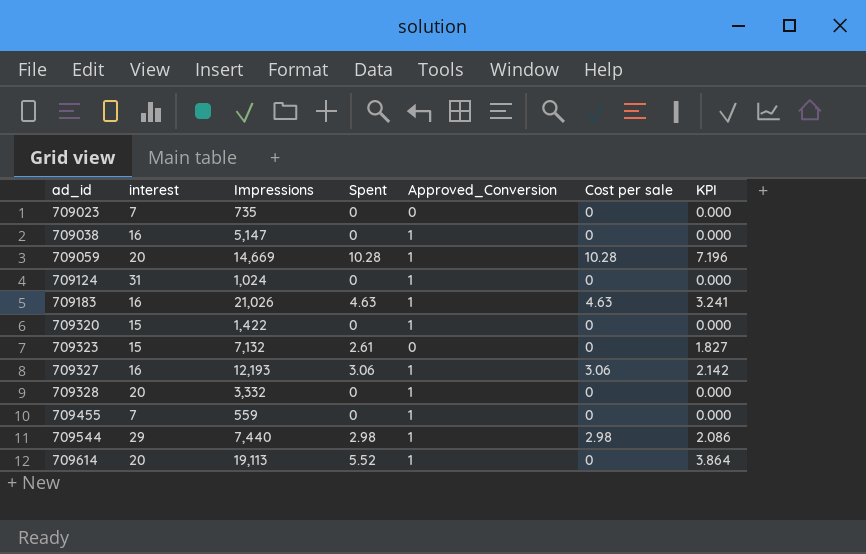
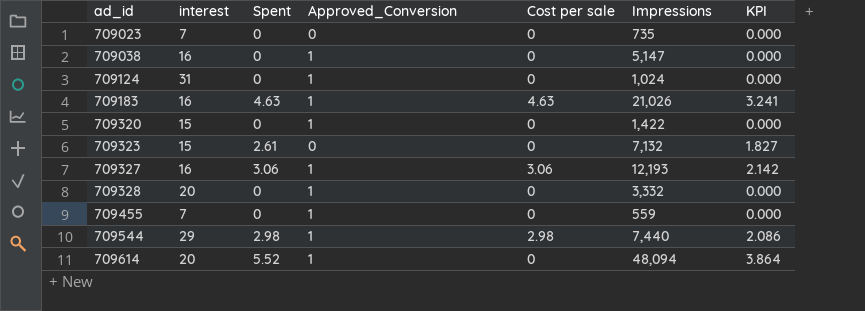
column Impressions | position: 3 -> 6
row 709059: 20 | 14,669 | 10.28 | 1 | 10.28 | 7.196 -> none
709614 | Impressions: 19,113 -> 48,094

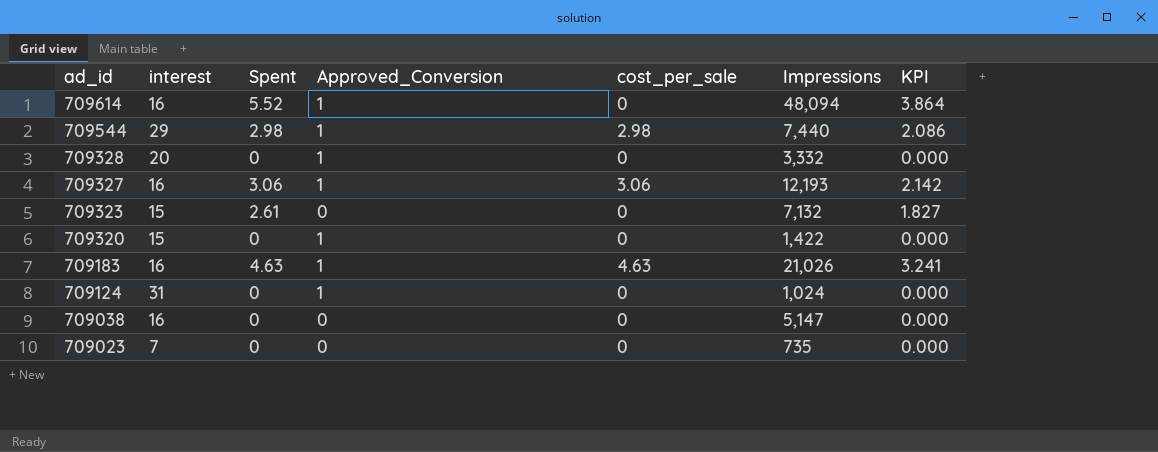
row order: ad_id ascending -> ad_id descending
column name: Cost per sale -> cost_per_sale
row 709455: 7 | 0 | 1 | 0 | 559 | 0.000 -> none
709614 | interest: 20 -> 16
709038 | Approved_Conversion: 1 -> 0

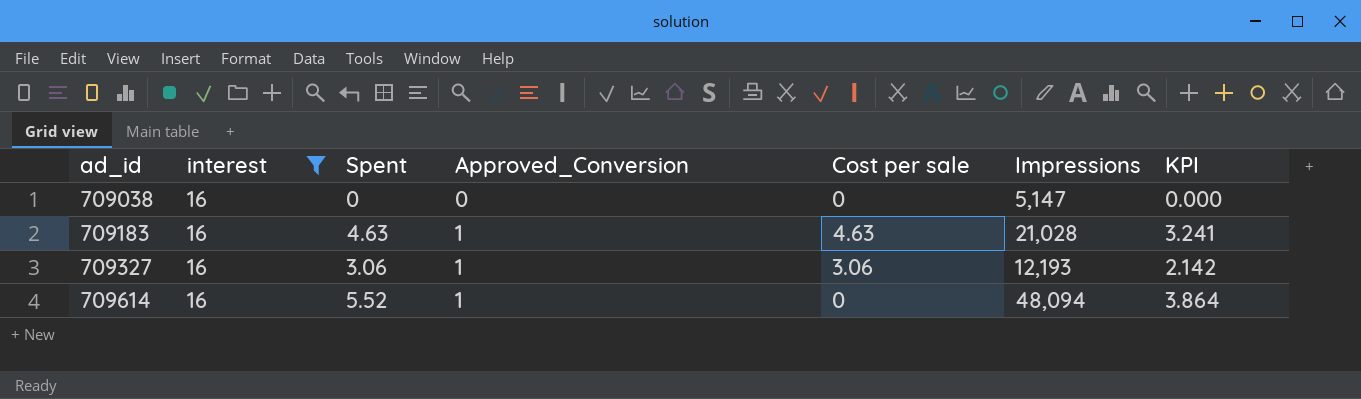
filter: none -> interest = 16
row order: ad_id descending -> ad_id ascending
column name: cost_per_sale -> Cost per sale
709183 | Impressions: 21,026 -> 21,028

